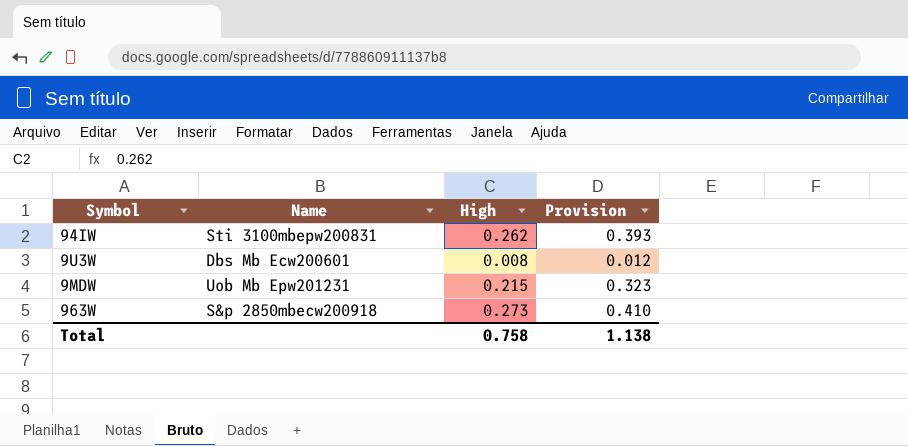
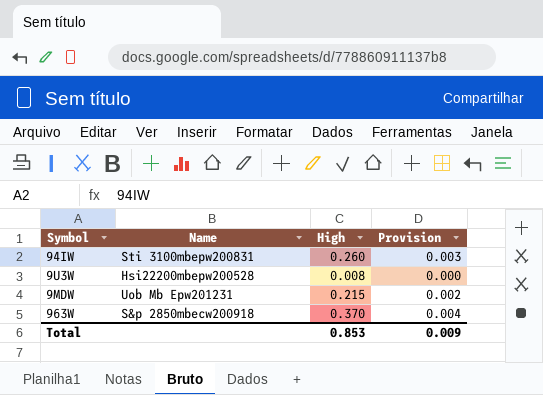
column Provision | formula: [High] * 1.5 -> [High] * 0.01
94IW | High: 0.262 -> 0.260
9U3W | Name: Dbs Mb Ecw200601 -> Hsi22200mbepw200528
963W | High: 0.273 -> 0.370
Total | High: 0.758 -> 0.853
Total | Provision: 1.138 -> 0.009

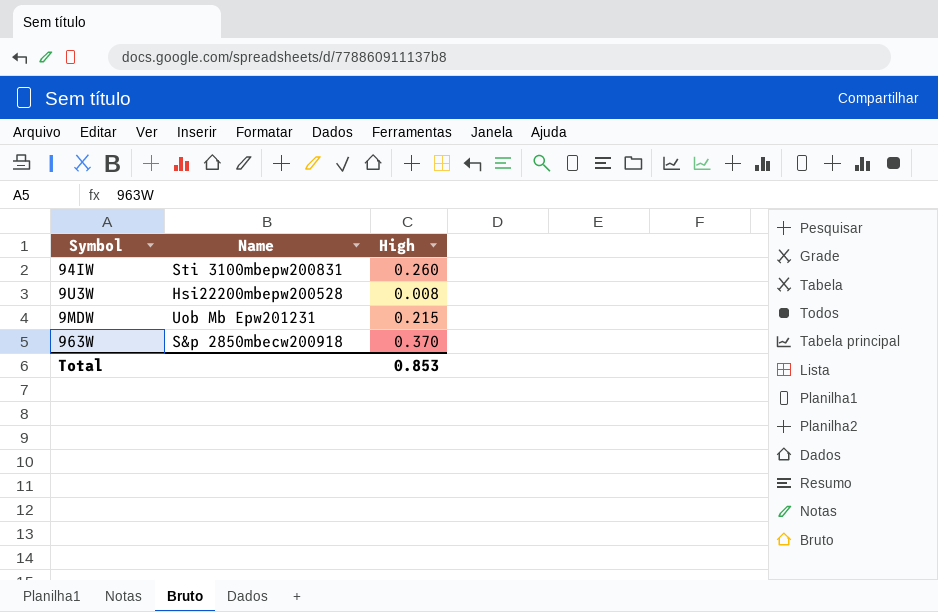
column Provision | formula: [High] * 0.01 -> none

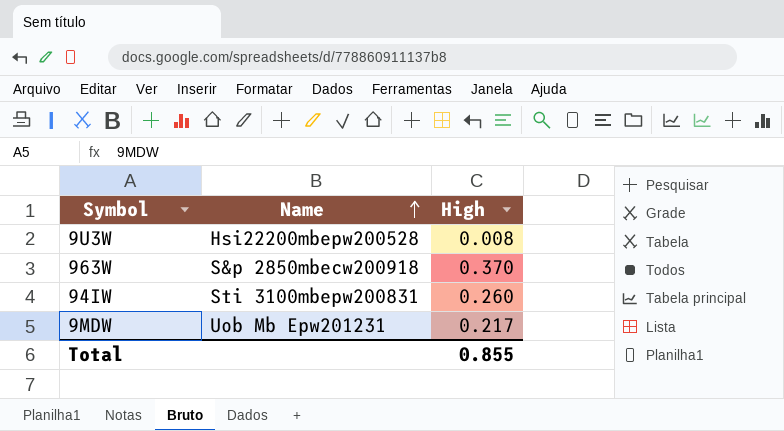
row order: none -> Name ascending
9MDW | High: 0.215 -> 0.217
Total | High: 0.853 -> 0.855

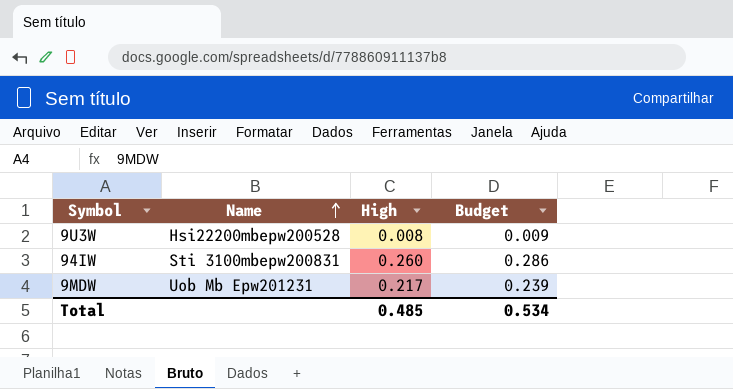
column Budget | formula: none -> [High] * 1.1
row 963W: S&p 2850mbecw200918 | 0.370 -> none
Total | High: 0.855 -> 0.485

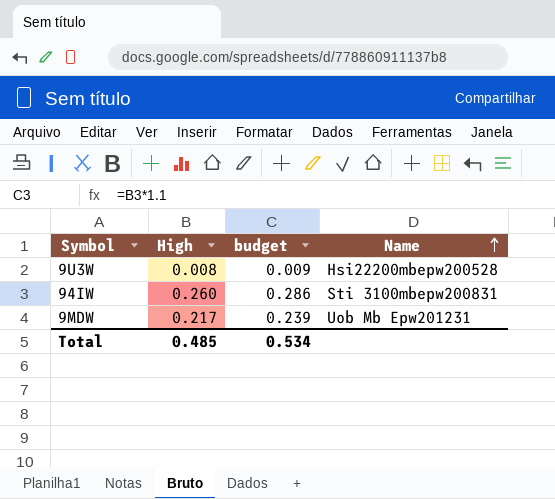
column name: Budget -> budget
column Name | position: 2 -> 4

